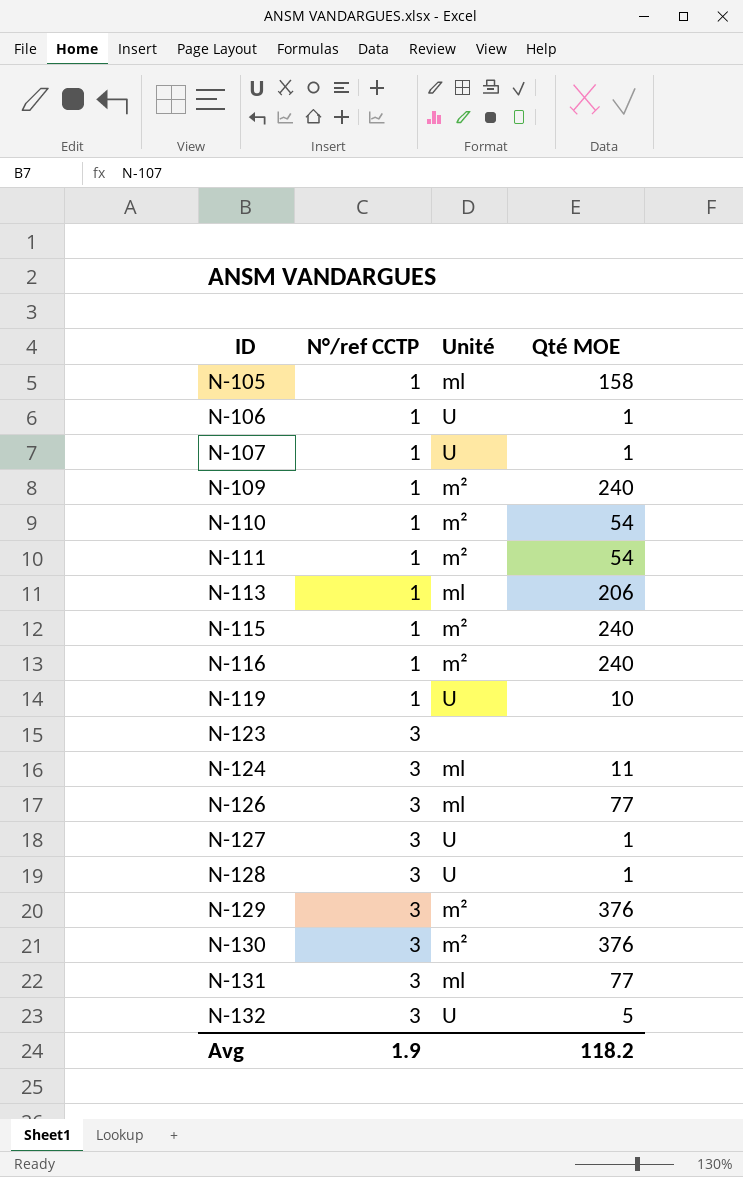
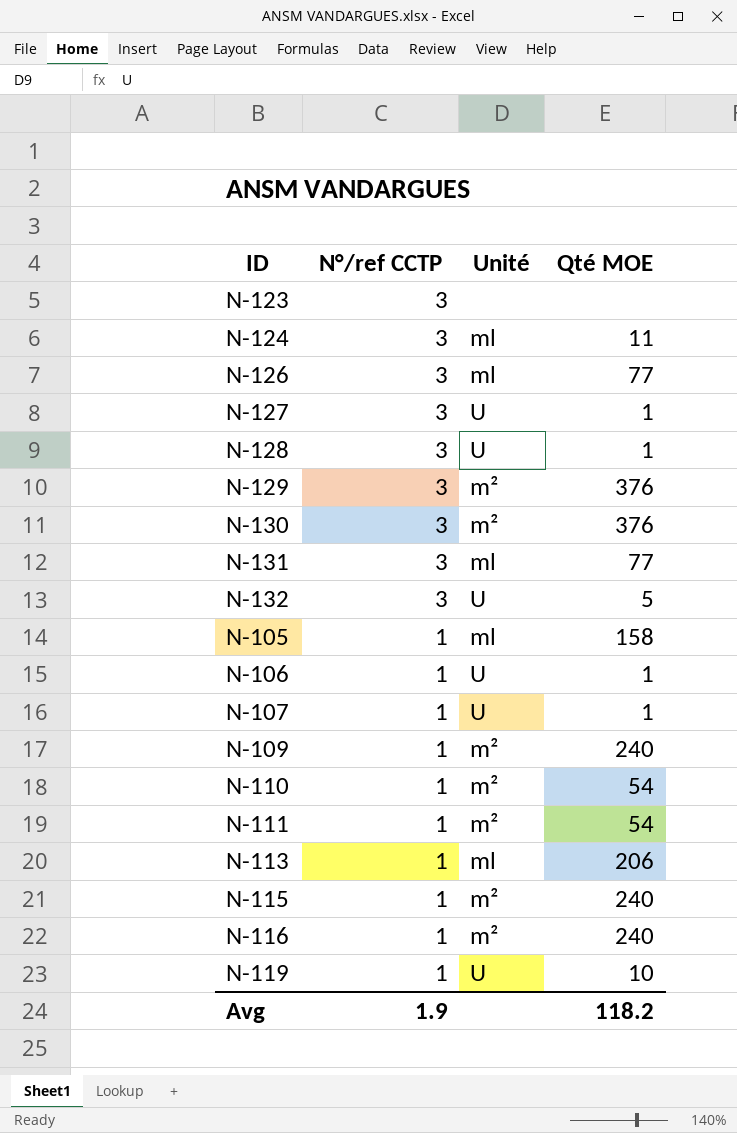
row order: ID ascending -> N°/ref CCTP descending

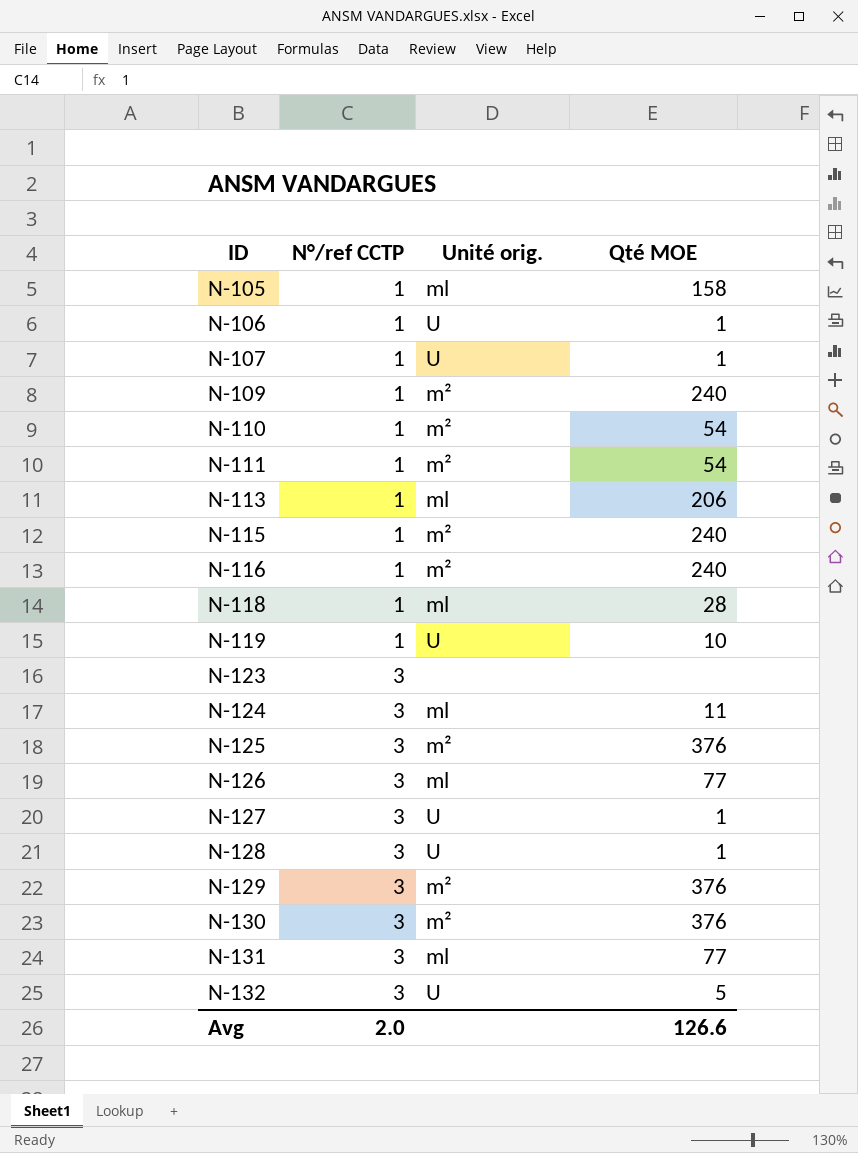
row order: N°/ref CCTP descending -> ID ascending
column name: Unité -> Unité orig.
row N-118: none -> 1 | ml | 28
row N-125: none -> 3 | m² | 376
Avg | N°/ref CCTP: 1.9 -> 2.0
Avg | Qté MOE: 118.2 -> 126.6

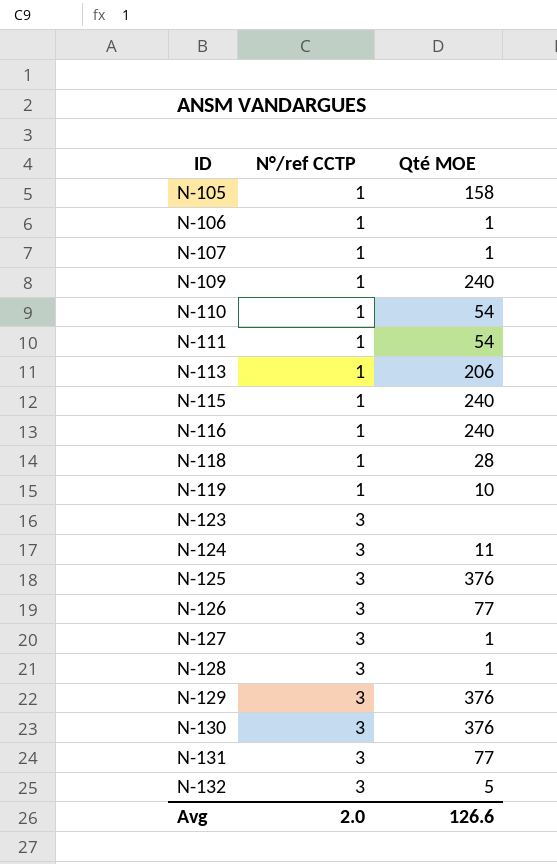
column Unité orig. | position: 3 -> none

